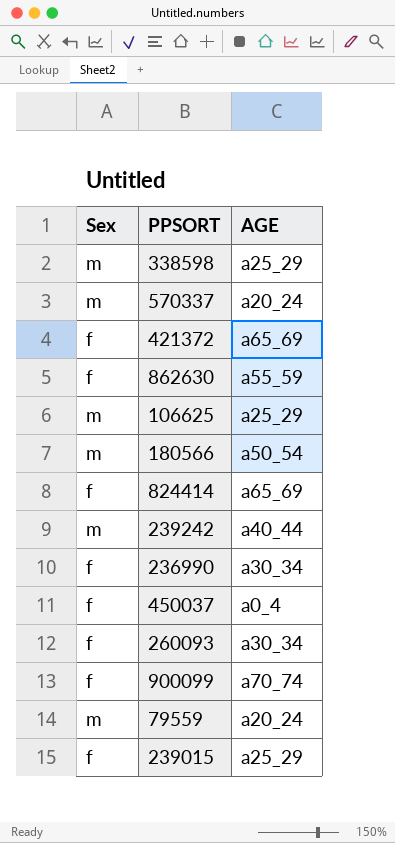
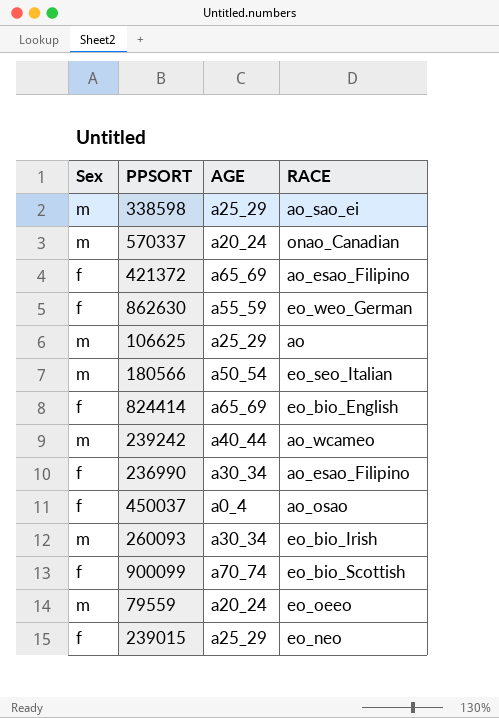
column RACE | position: none -> 4
260093 | Sex: f -> m

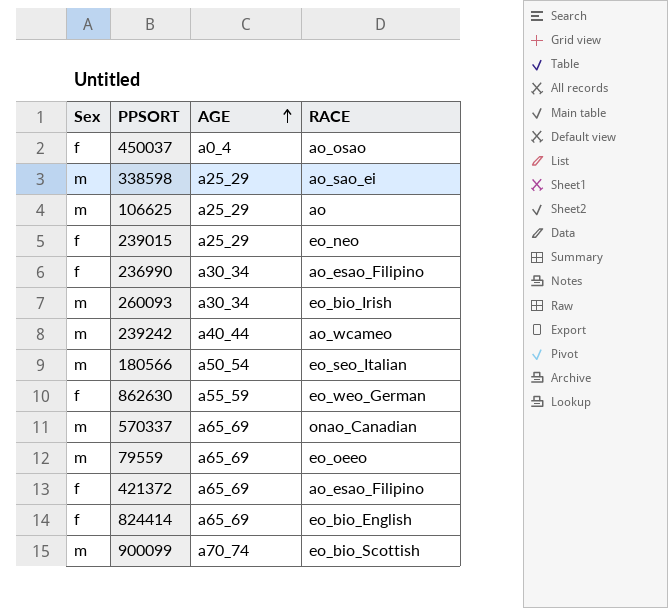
row order: none -> AGE ascending
570337 | AGE: a20_24 -> a65_69
79559 | AGE: a20_24 -> a65_69
900099 | Sex: f -> m

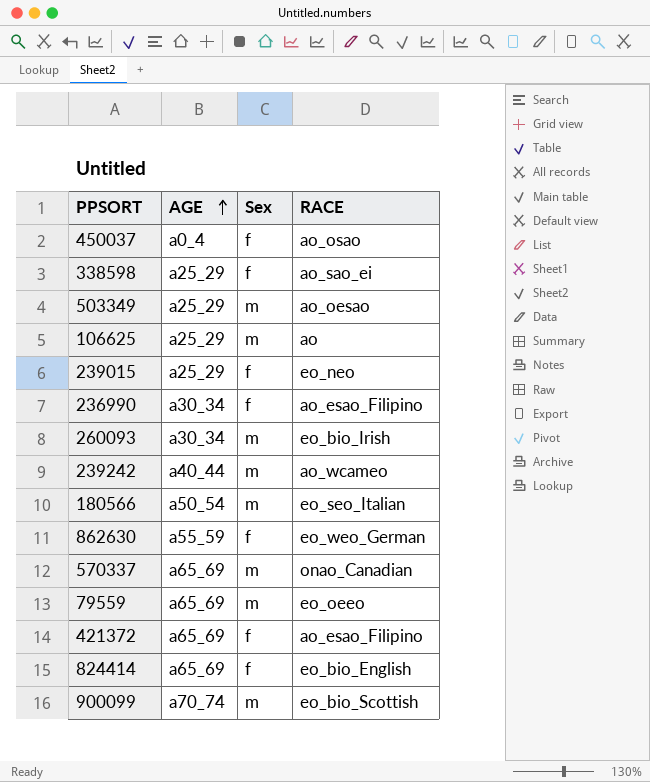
column Sex | position: 1 -> 3
338598 | Sex: m -> f
row 503349: none -> a25_29 | m | ao_oesao

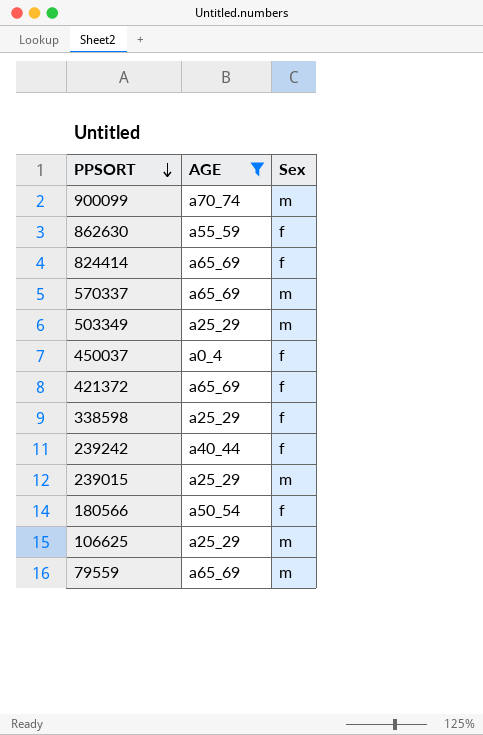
filter: none -> AGE != a30_34
row order: AGE ascending -> PPSORT descending
column RACE | position: 4 -> none
239242 | Sex: m -> f
239015 | Sex: f -> m
180566 | Sex: m -> f

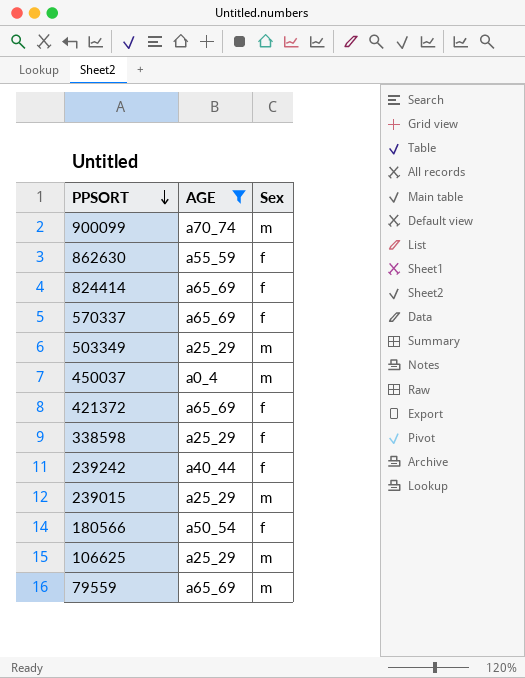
570337 | Sex: m -> f
450037 | Sex: f -> m

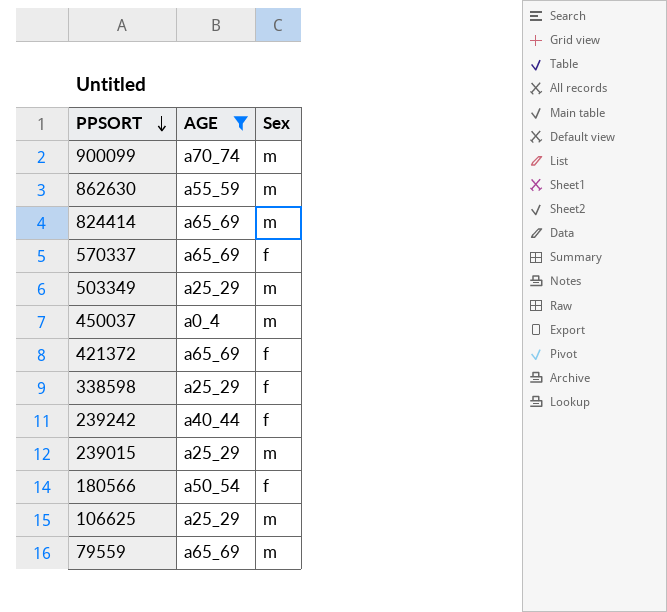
862630 | Sex: f -> m
824414 | Sex: f -> m

